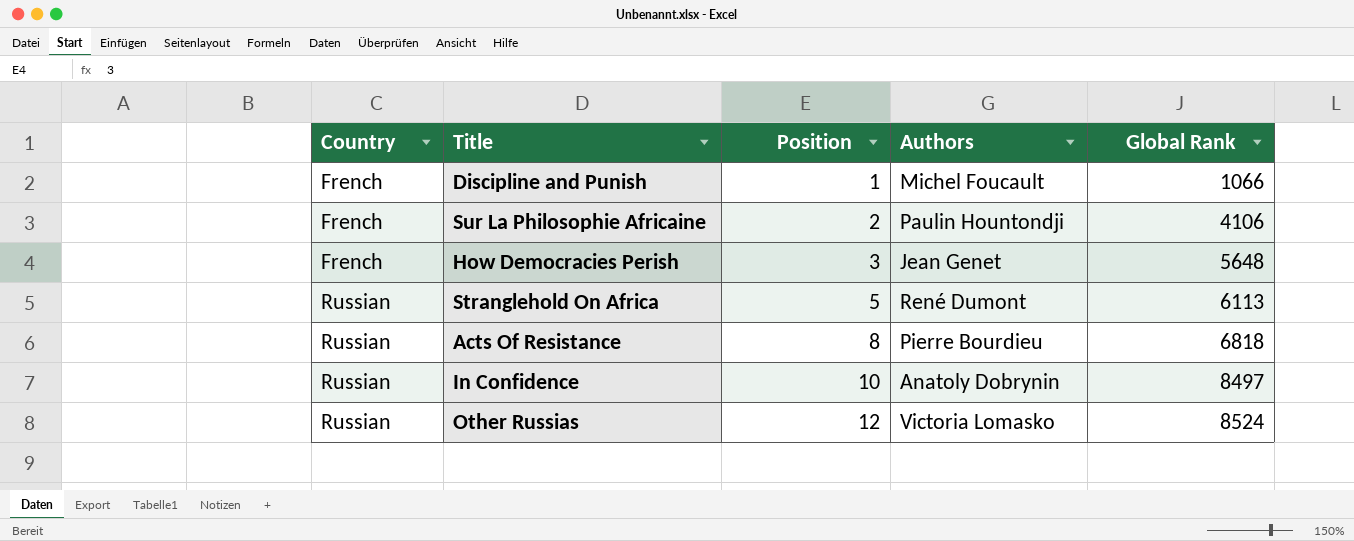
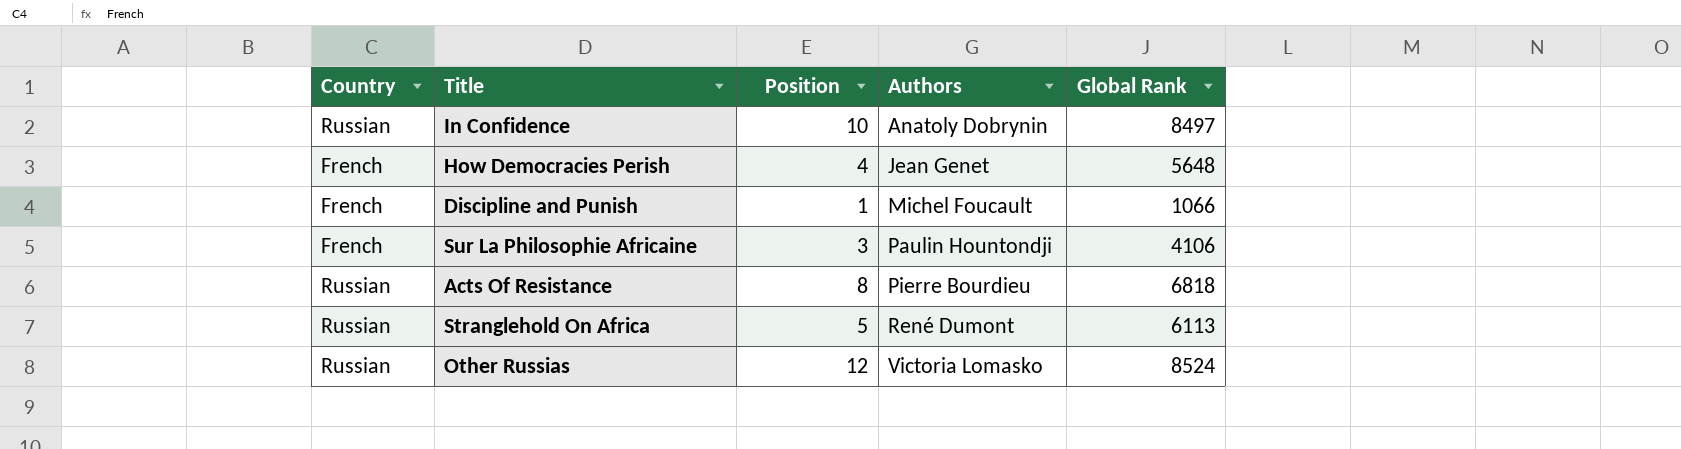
row order: Country ascending -> Authors ascending
How Democracies Perish | Position: 3 -> 4
Sur La Philosophie Africaine | Position: 2 -> 3

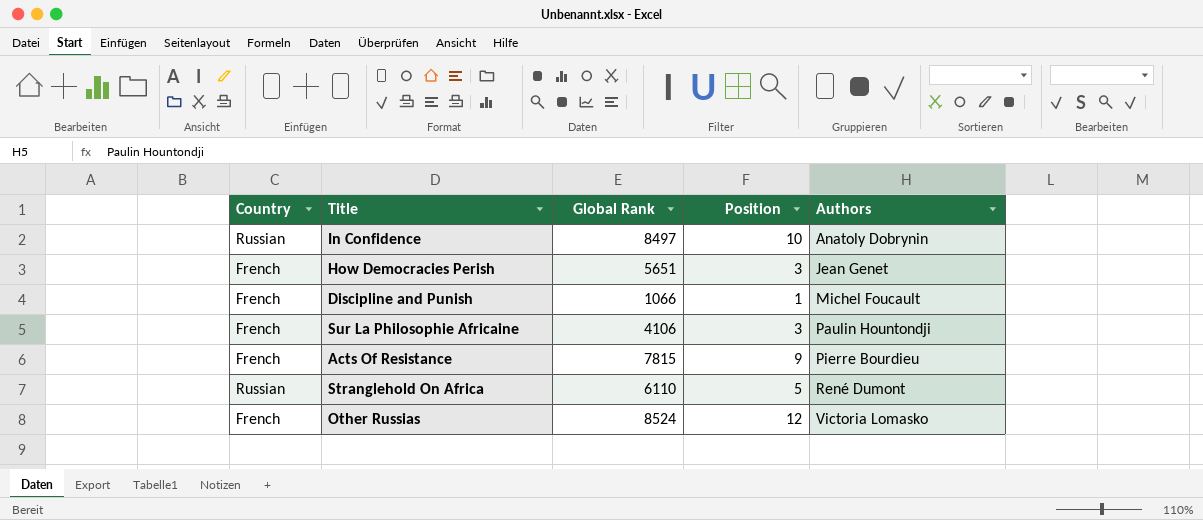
column Global Rank | position: 5 -> 3
How Democracies Perish | Global Rank: 5648 -> 5651
How Democracies Perish | Position: 4 -> 3
Acts Of Resistance | Country: Russian -> French
Acts Of Resistance | Global Rank: 6818 -> 7815
Acts Of Resistance | Position: 8 -> 9
Stranglehold On Africa | Global Rank: 6113 -> 6110
Other Russias | Country: Russian -> French

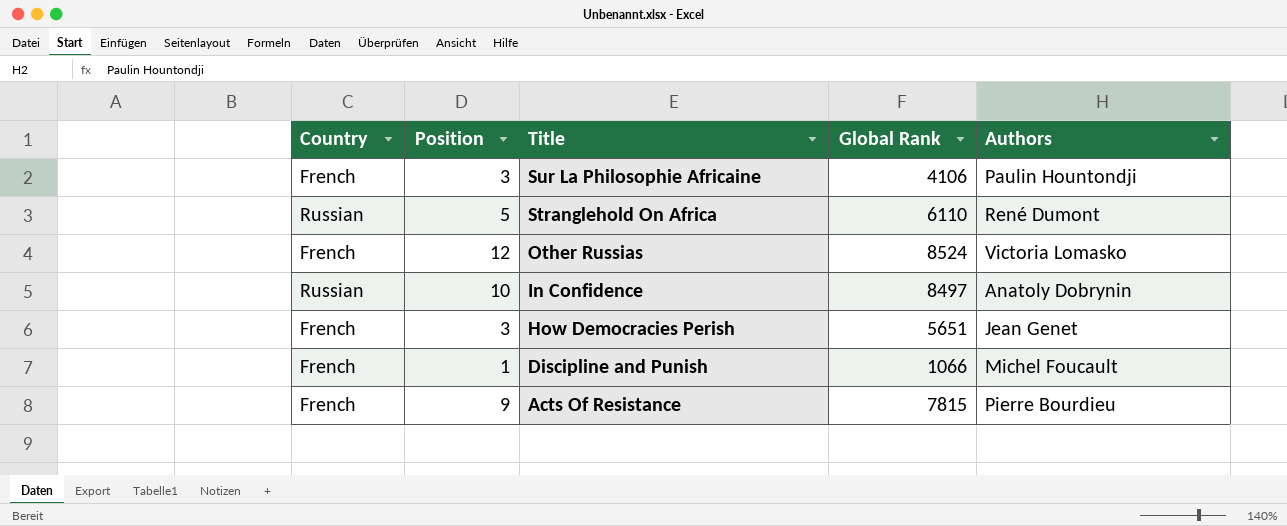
row order: Authors ascending -> Title descending
column Position | position: 4 -> 2

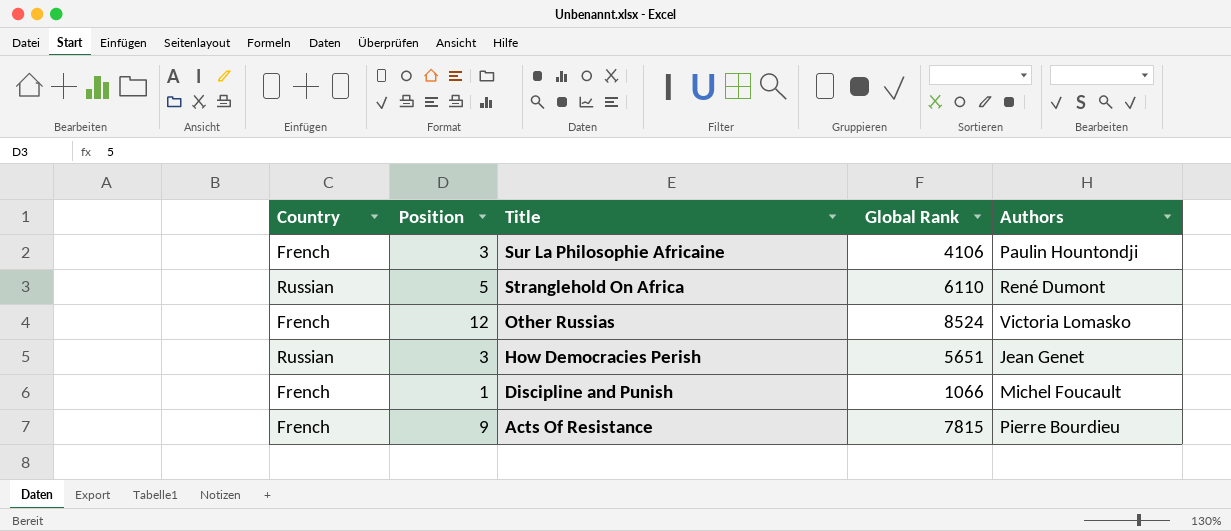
row In Confidence: Russian | 10 | 8497 | Anatoly Dobrynin -> none
How Democracies Perish | Country: French -> Russian

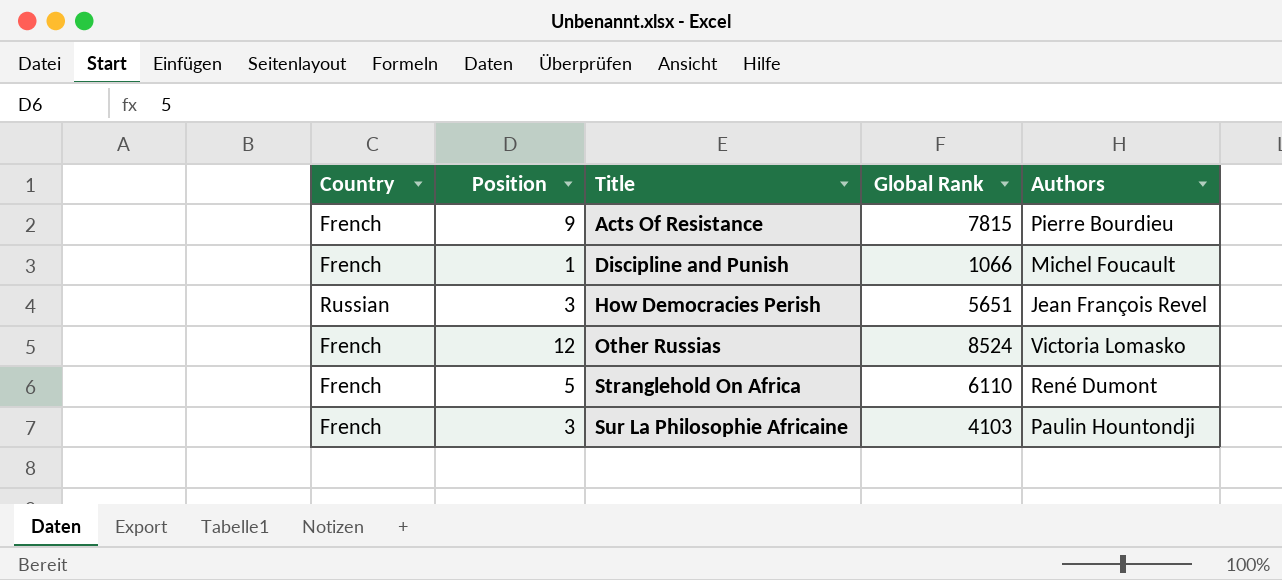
row order: Title descending -> Title ascending
How Democracies Perish | Authors: Jean Genet -> Jean François Revel
Stranglehold On Africa | Country: Russian -> French
Sur La Philosophie Africaine | Global Rank: 4106 -> 4103

